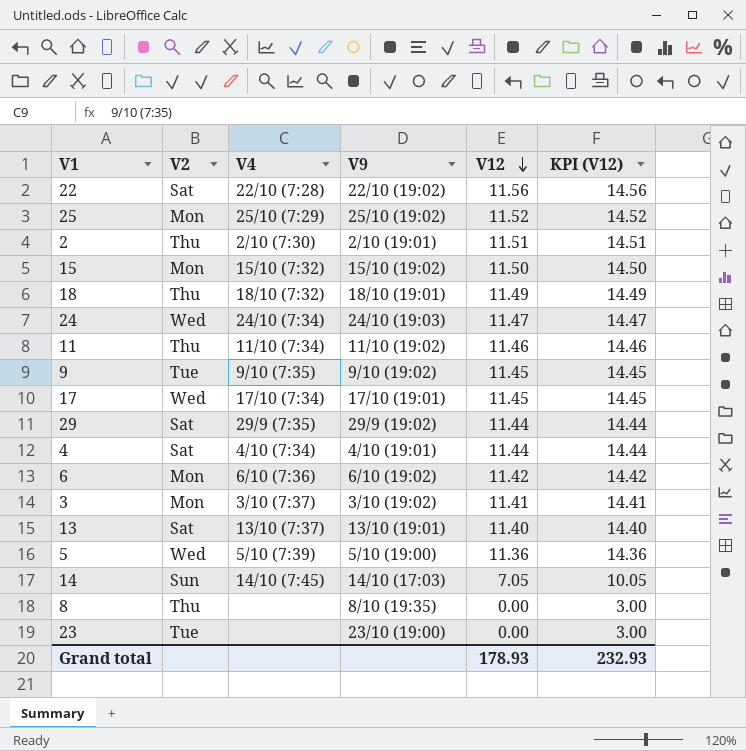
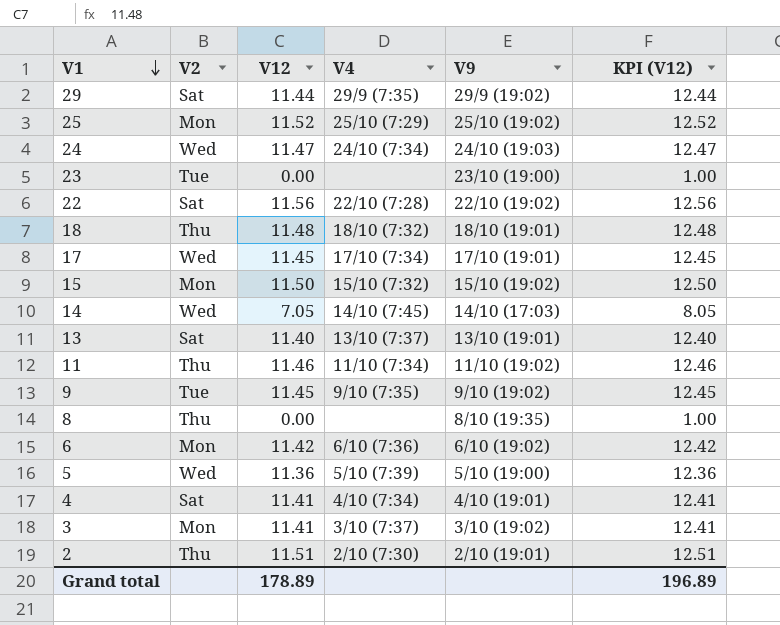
row order: V12 descending -> V1 descending
column V12 | position: 5 -> 3
column KPI (V12) | formula: [V12] + 3 -> [V12] + 1
18 | V12: 11.49 -> 11.48
14 | V2: Sun -> Wed
4 | V12: 11.44 -> 11.41
Grand total | V12: 178.93 -> 178.89
Grand total | KPI (V12): 232.93 -> 196.89

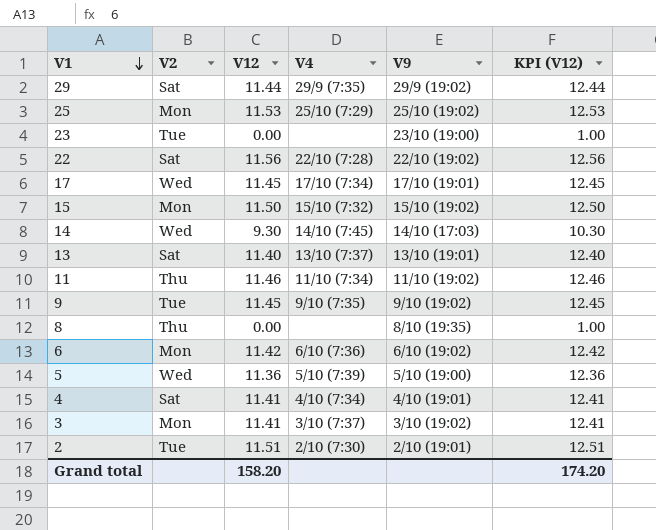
row 24: Wed | 11.47 | 24/10 (7:34) | 24/10 (19:03) | 12.47 -> none
row 18: Thu | 11.48 | 18/10 (7:32) | 18/10 (19:01) | 12.48 -> none
25 | V12: 11.52 -> 11.53
25 | KPI (V12): 12.52 -> 12.53
14 | V12: 7.05 -> 9.30
14 | KPI (V12): 8.05 -> 10.30
2 | V2: Thu -> Tue
Grand total | V12: 178.89 -> 158.20
Grand total | KPI (V12): 196.89 -> 174.20

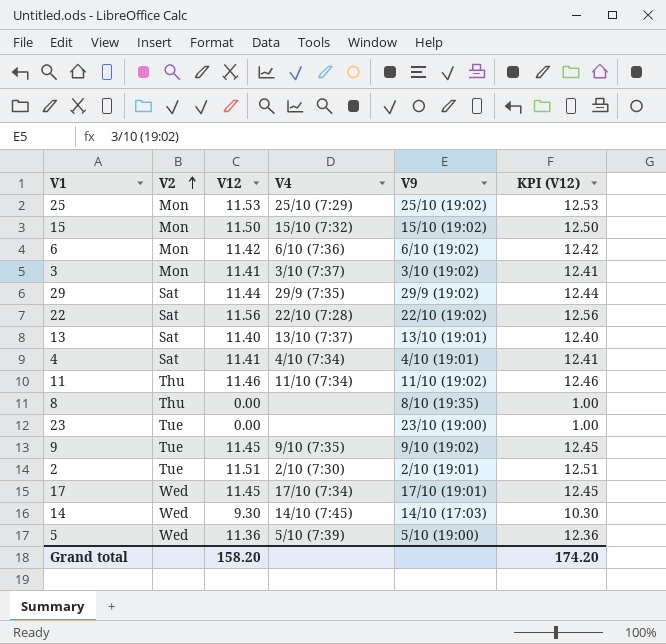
row order: V1 descending -> V2 ascending

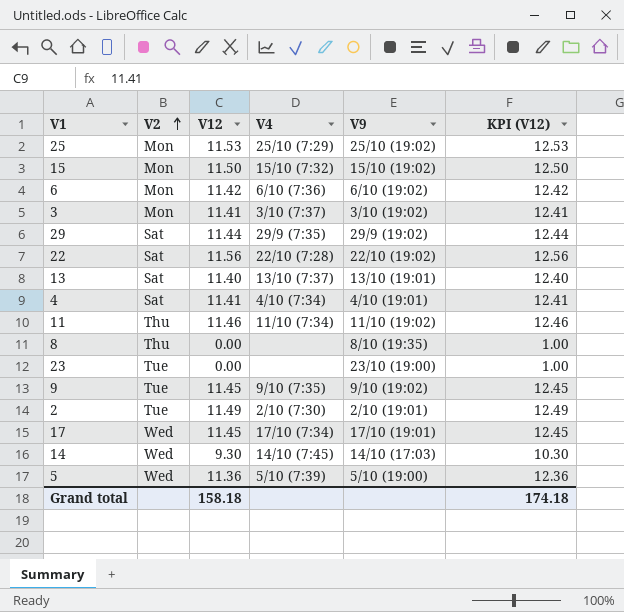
2 | V12: 11.51 -> 11.49
2 | KPI (V12): 12.51 -> 12.49
Grand total | V12: 158.20 -> 158.18
Grand total | KPI (V12): 174.20 -> 174.18

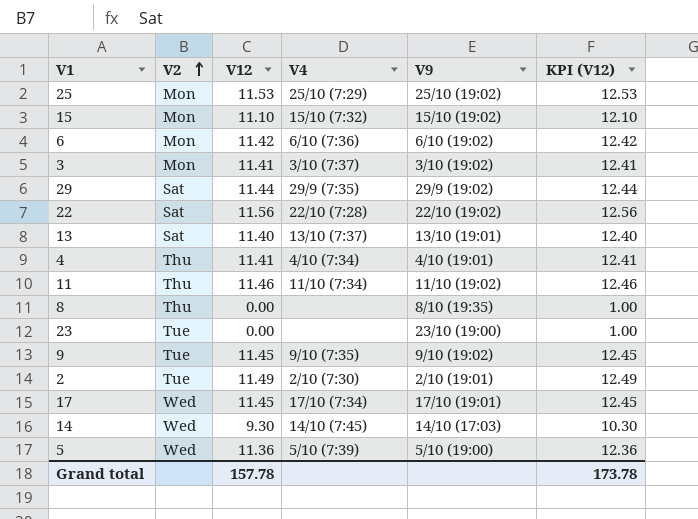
15 | V12: 11.50 -> 11.10
15 | KPI (V12): 12.50 -> 12.10
4 | V2: Sat -> Thu
Grand total | V12: 158.18 -> 157.78
Grand total | KPI (V12): 174.18 -> 173.78

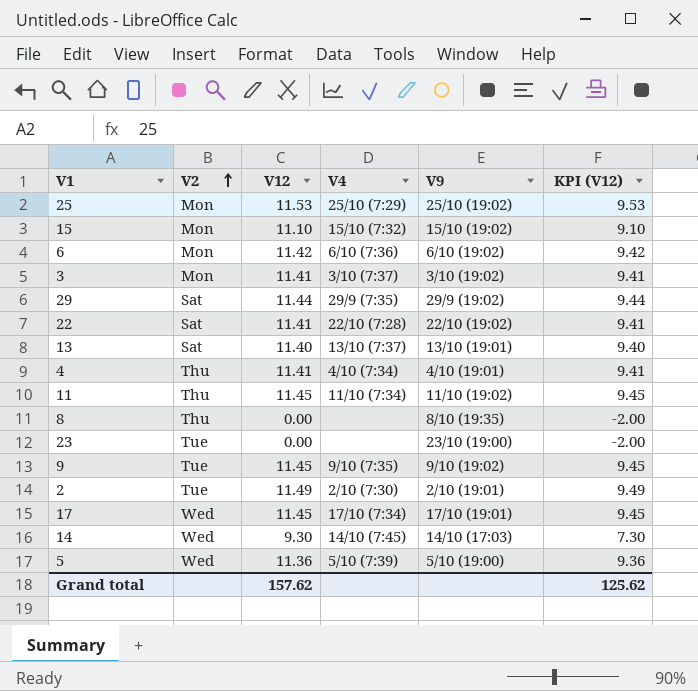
column KPI (V12) | formula: [V12] + 1 -> [V12] - 2
22 | V12: 11.56 -> 11.41
11 | V12: 11.46 -> 11.45
Grand total | V12: 157.78 -> 157.62
Grand total | KPI (V12): 173.78 -> 125.62

